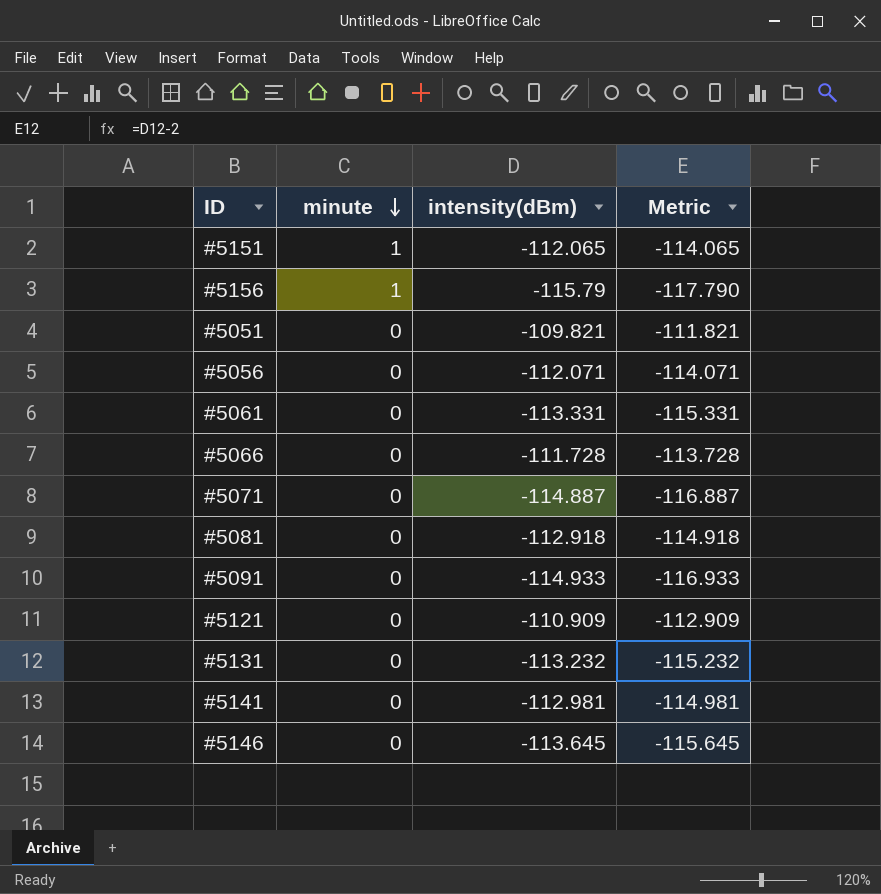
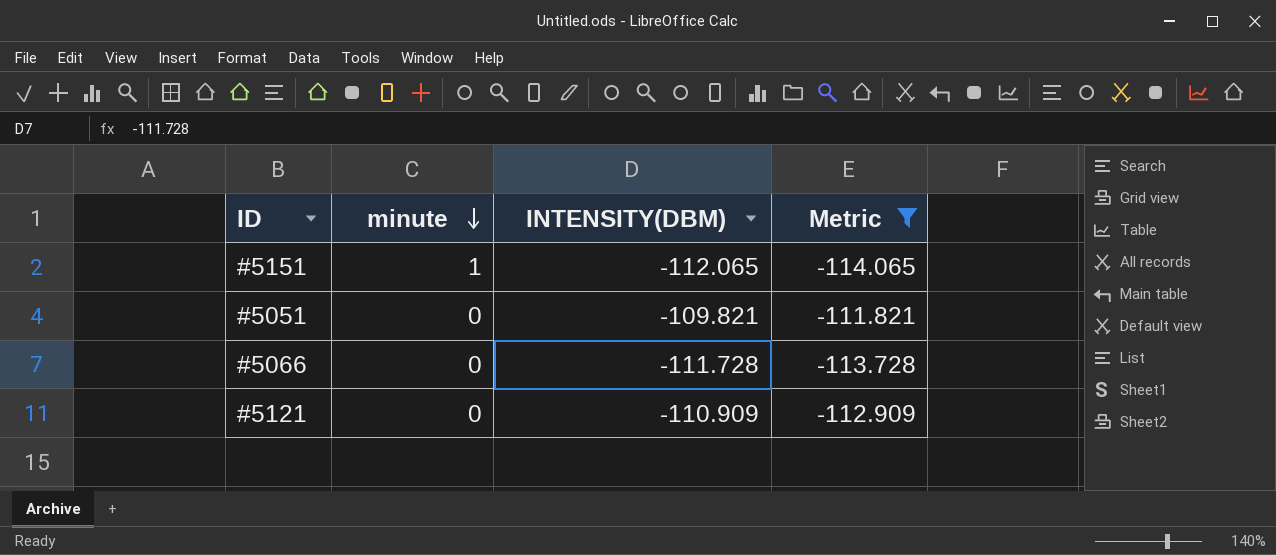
filter: none -> Metric >= -114.065
column name: intensity(dBm) -> INTENSITY(DBM)

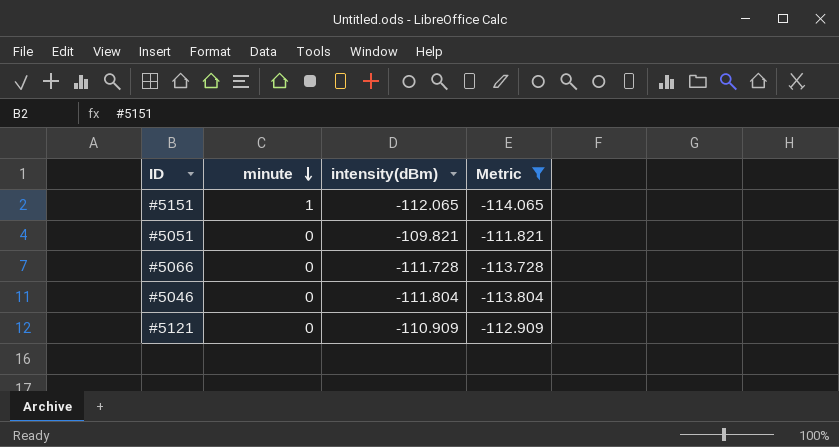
column name: INTENSITY(DBM) -> intensity(dBm)
row #5046: none -> 0 | -111.804 | -113.804

